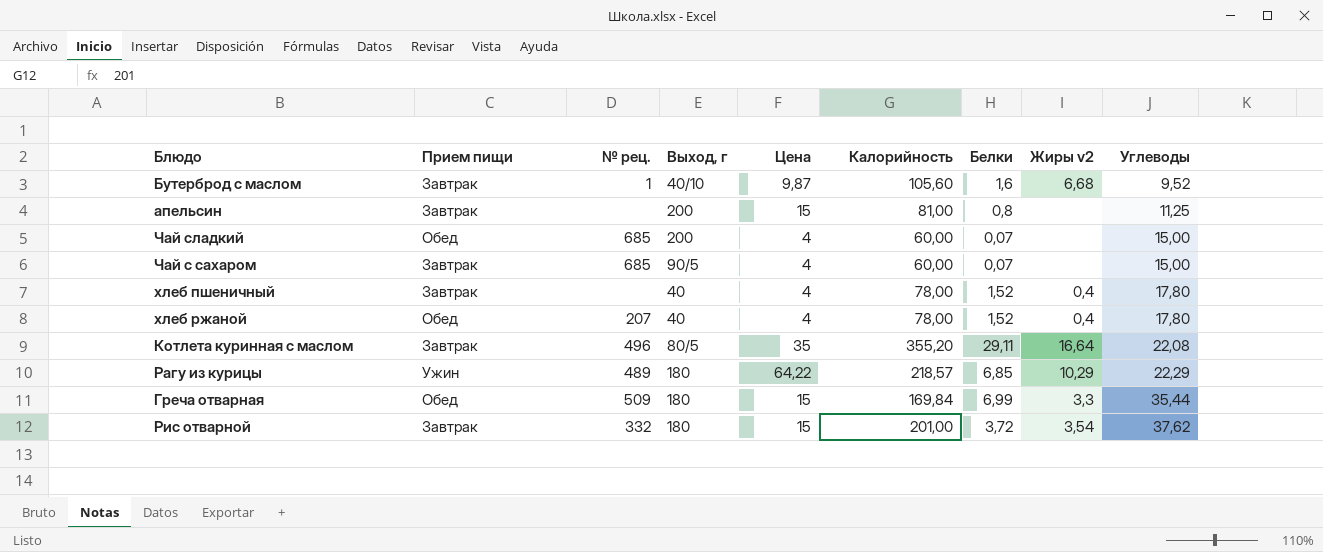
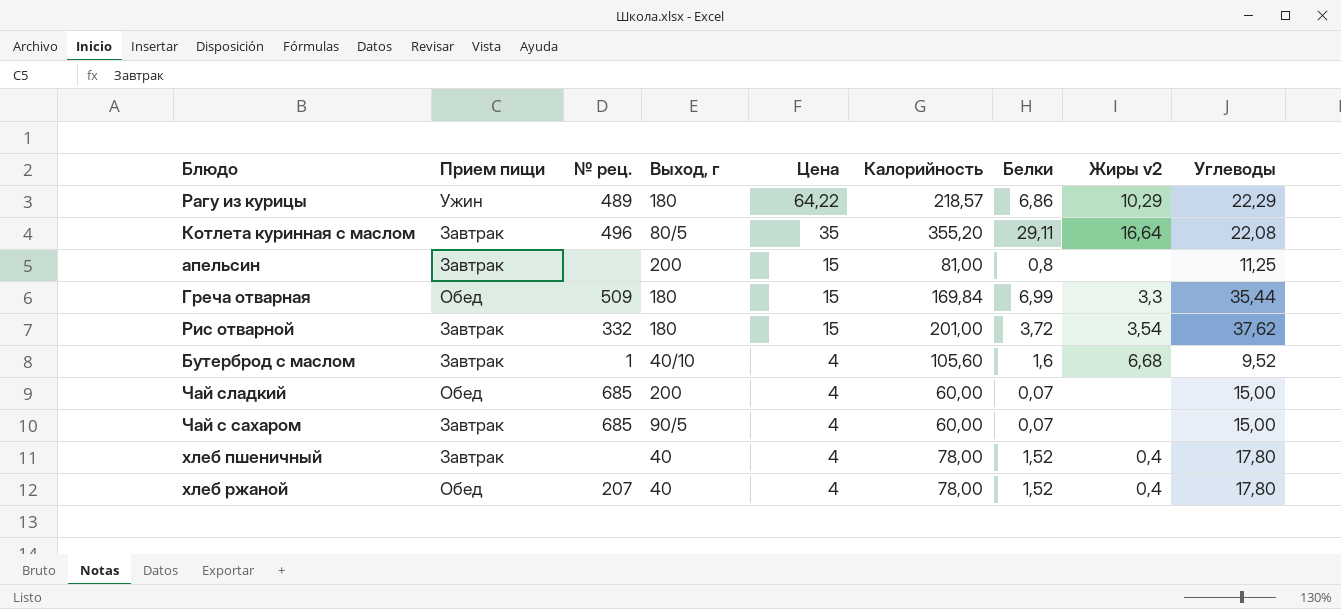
row order: Углеводы ascending -> Цена descending
Рагу из курицы | Белки: 6,85 -> 6,86
Бутерброд с маслом | Цена: 9,87 -> 4

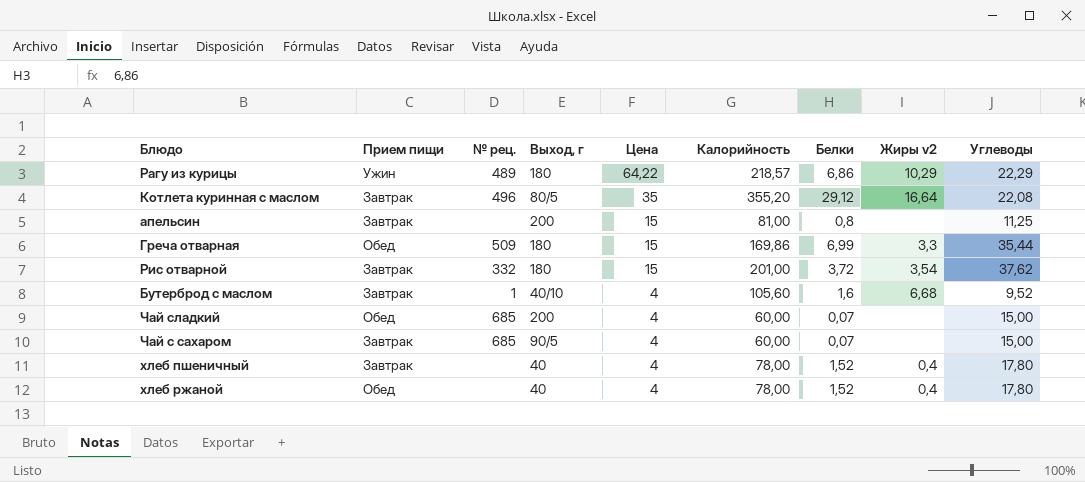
Котлета куринная с маслом | Белки: 29,11 -> 29,12
Греча отварная | Калорийность: 169,84 -> 169,86
хлеб ржаной | № рец.: 207 -> none

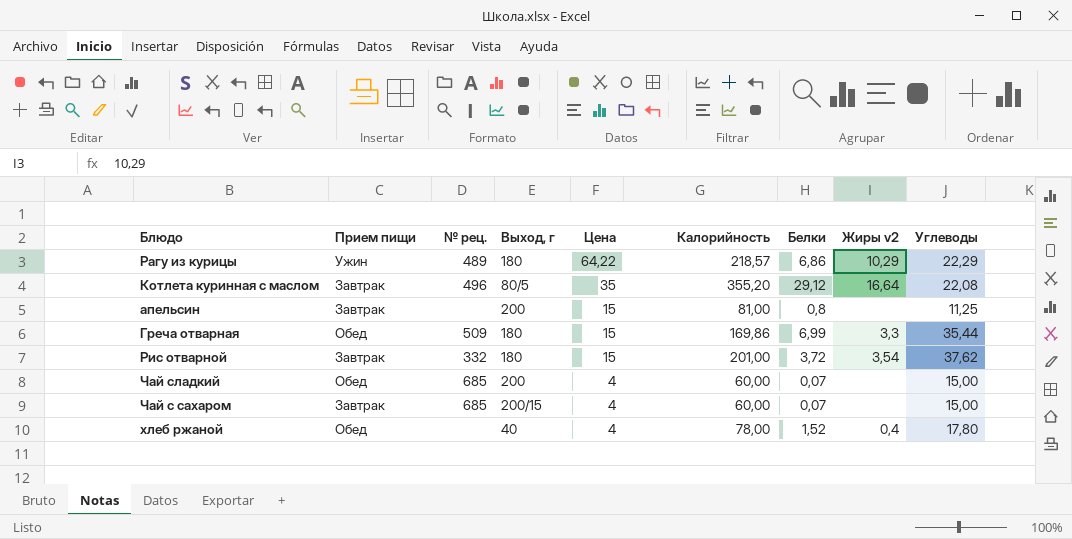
row Бутерброд с маслом: Завтрак | 1 | 40/10 | 4 | 105,60 | 1,6 | 6,68 | 9,52 -> none
row хлеб пшеничный: Завтрак | none | 40 | 4 | 78,00 | 1,52 | 0,4 | 17,80 -> none
Чай с сахаром | Выход, г: 90/5 -> 200/15

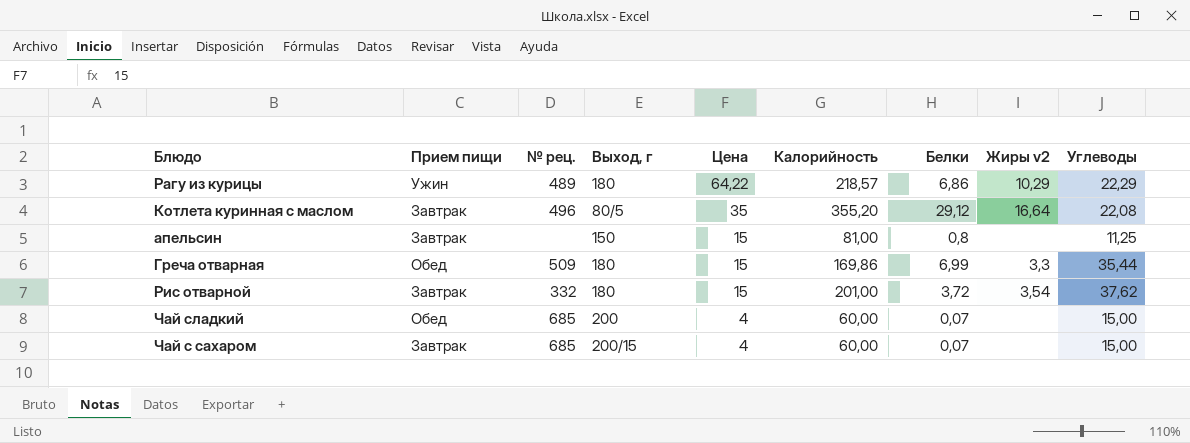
row хлеб ржаной: Обед | none | 40 | 4 | 78,00 | 1,52 | 0,4 | 17,80 -> none
апельсин | Выход, г: 200 -> 150

